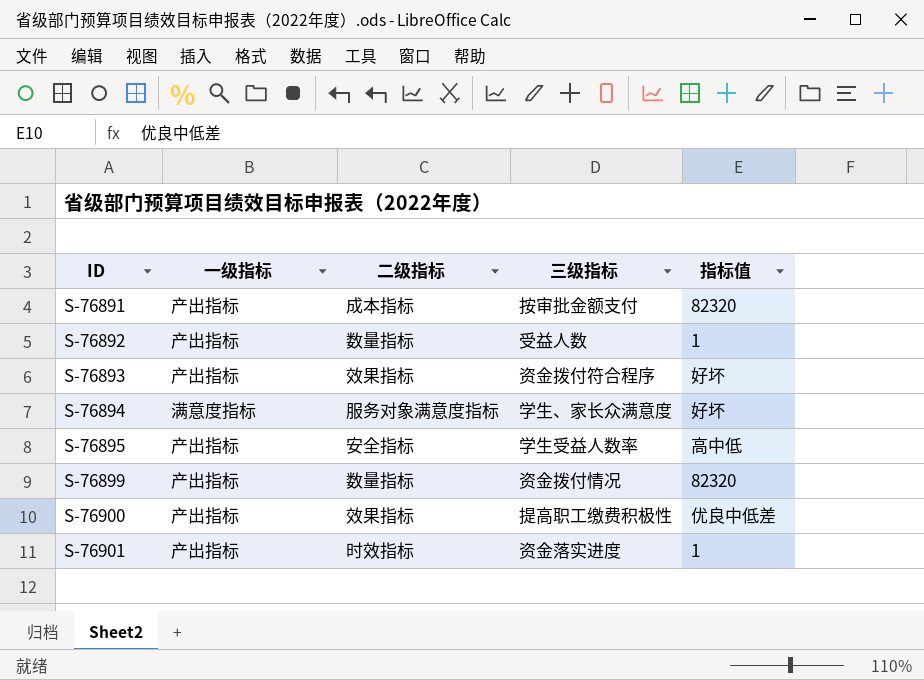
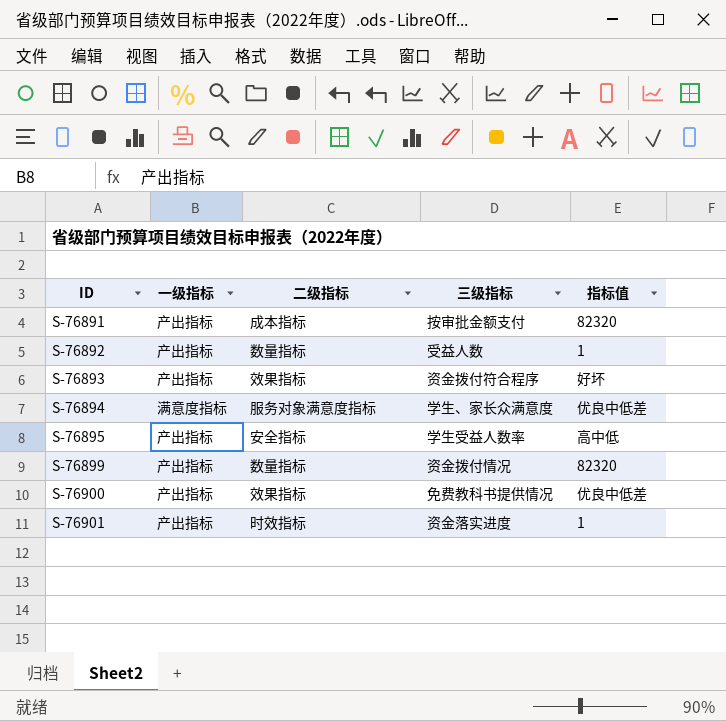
S-76894 | 指标值: 好坏 -> 优良中低差
S-76900 | 三级指标: 提高职工缴费积极性 -> 免费教科书提供情况

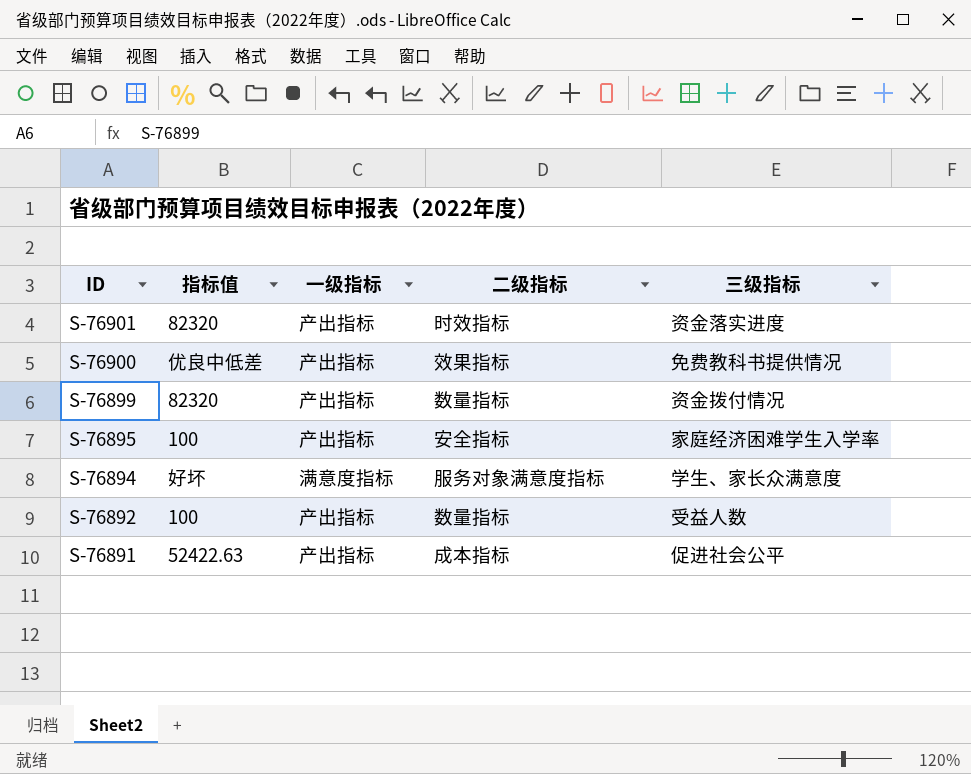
row order: ID ascending -> ID descending
column 指标值 | position: 5 -> 2
row S-76893: 产出指标 | 效果指标 | 资金拨付符合程序 | 好坏 -> none
S-76901 | 指标值: 1 -> 82320
S-76895 | 指标值: 高中低 -> 100
S-76895 | 三级指标: 学生受益人数率 -> 家庭经济困难学生入学率
S-76894 | 指标值: 优良中低差 -> 好坏
S-76892 | 指标值: 1 -> 100
S-76891 | 指标值: 82320 -> 52422.63
S-76891 | 三级指标: 按审批金额支付 -> 促进社会公平

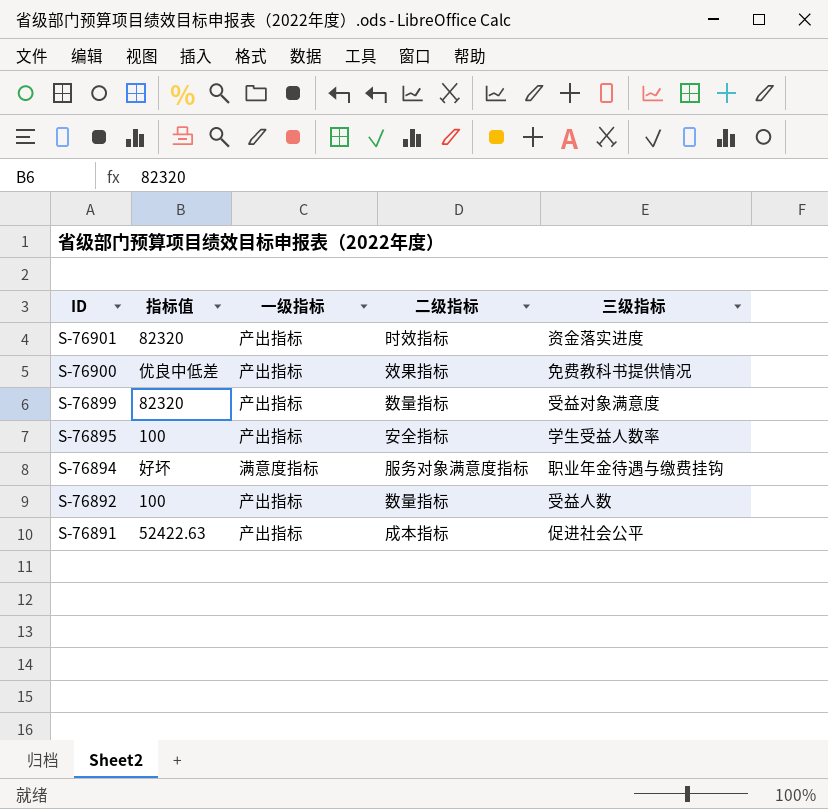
S-76899 | 三级指标: 资金拨付情况 -> 受益对象满意度
S-76895 | 三级指标: 家庭经济困难学生入学率 -> 学生受益人数率
S-76894 | 三级指标: 学生、家长众满意度 -> 职业年金待遇与缴费挂钩

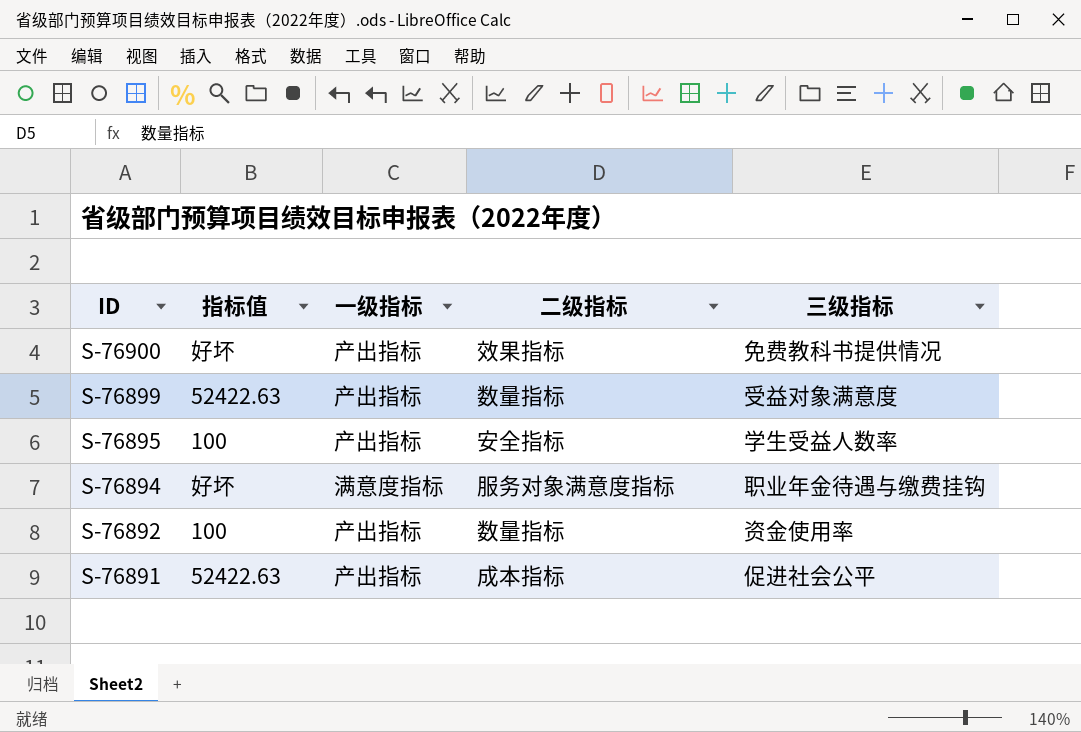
row S-76901: 82320 | 产出指标 | 时效指标 | 资金落实进度 -> none
S-76900 | 指标值: 优良中低差 -> 好坏
S-76899 | 指标值: 82320 -> 52422.63
S-76892 | 三级指标: 受益人数 -> 资金使用率

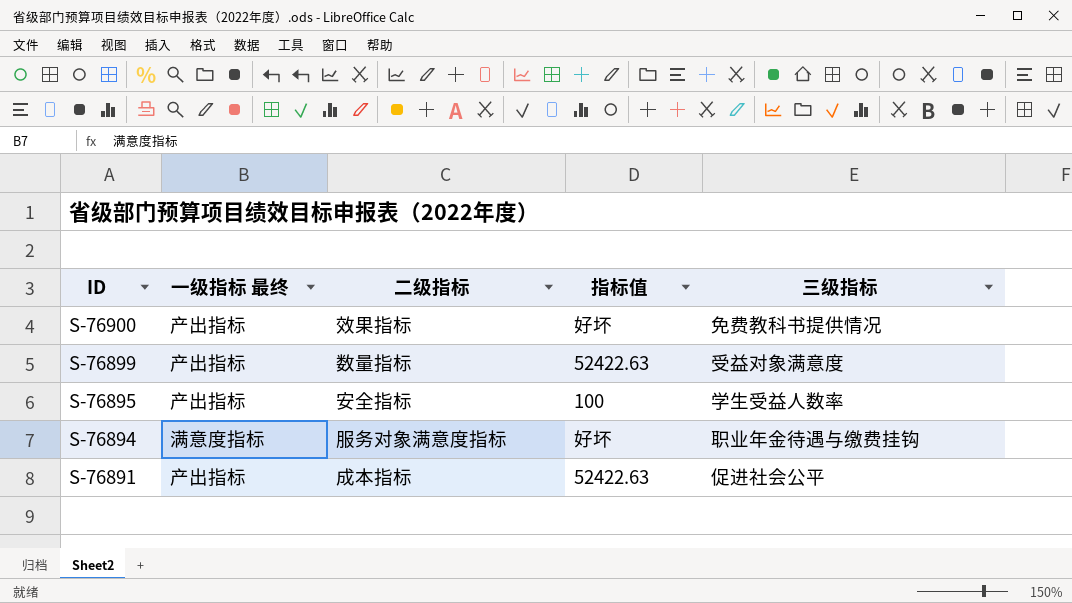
column name: 一级指标 -> 一级指标 最终
column 指标值 | position: 2 -> 4
row S-76892: 100 | 产出指标 | 数量指标 | 资金使用率 -> none

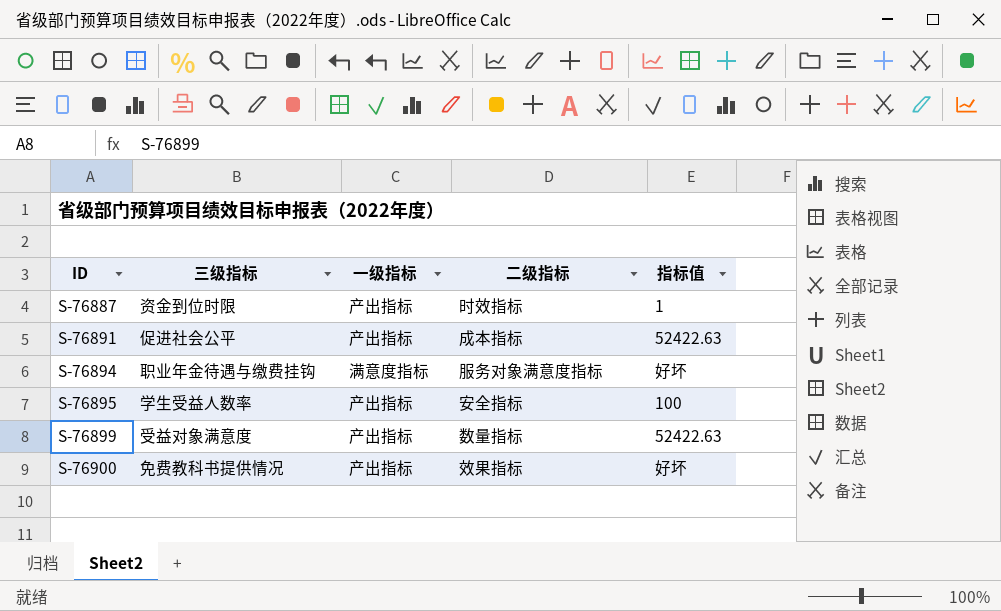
row order: ID descending -> ID ascending
column 三级指标 | position: 5 -> 2
column name: 一级指标 最终 -> 一级指标
row S-76887: none -> 资金到位时限 | 产出指标 | 时效指标 | 1

